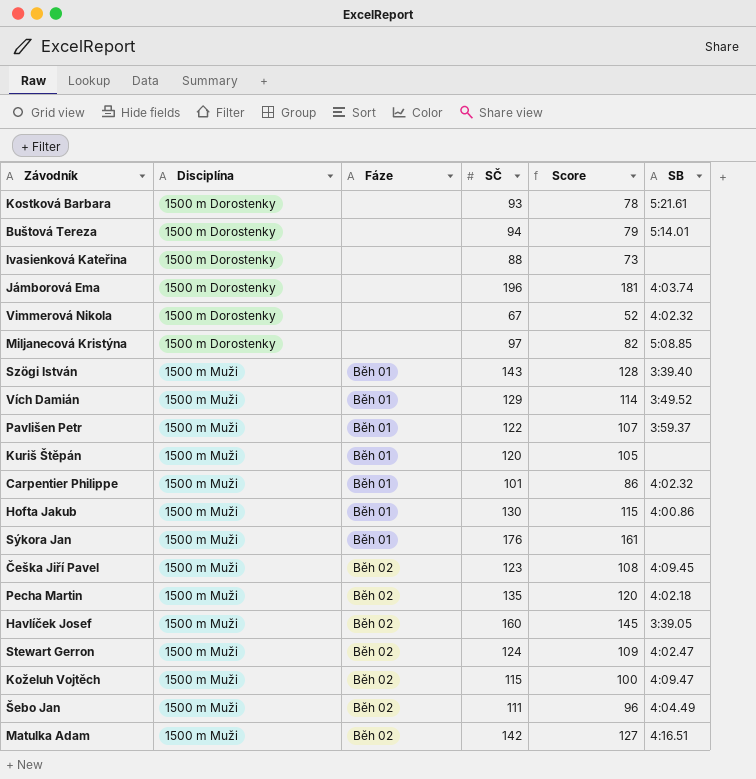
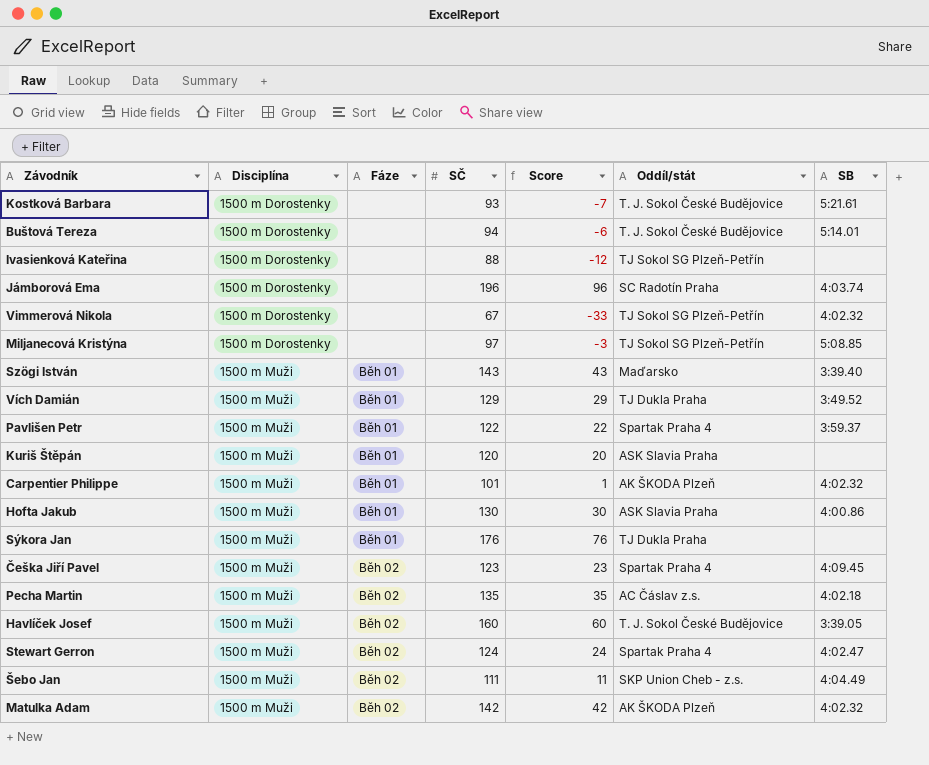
column Score | formula: [SČ] - 15 -> [SČ] - 100
column Oddíl/stát | position: none -> 6
row Koželuh Vojtěch: 1500 m Muži | Běh 02 | 115 | 100 | 4:09.47 -> none
Matulka Adam | SB: 4:16.51 -> 4:02.32

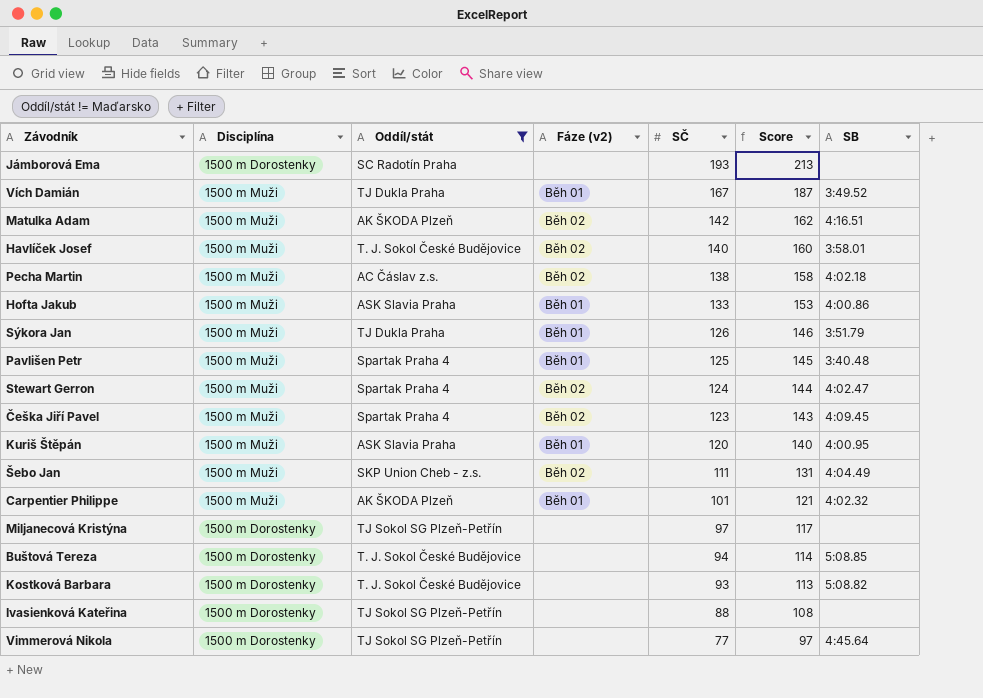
filter: none -> Oddíl/stát != Maďarsko
row order: Disciplína ascending -> SČ descending
column Oddíl/stát | position: 6 -> 3
column name: Fáze -> Fáze (v2)
column Score | formula: [SČ] - 100 -> [SČ] + 20
Jámborová Ema | SČ: 196 -> 193
Jámborová Ema | SB: 4:03.74 -> none
Vích Damián | SČ: 129 -> 167
Matulka Adam | SB: 4:02.32 -> 4:16.51
Havlíček Josef | SČ: 160 -> 140
Havlíček Josef | SB: 3:39.05 -> 3:58.01
Pecha Martin | SČ: 135 -> 138
Hofta Jakub | SČ: 130 -> 133
Sýkora Jan | SČ: 176 -> 126
Sýkora Jan | SB: none -> 3:51.79
Pavlišen Petr | SČ: 122 -> 125
Pavlišen Petr | SB: 3:59.37 -> 3:40.48
Kuriš Štěpán | SB: none -> 4:00.95
Miljanecová Kristýna | SB: 5:08.85 -> none
Buštová Tereza | SB: 5:14.01 -> 5:08.85
Kostková Barbara | SB: 5:21.61 -> 5:08.82
Vimmerová Nikola | SČ: 67 -> 77
Vimmerová Nikola | SB: 4:02.32 -> 4:45.64

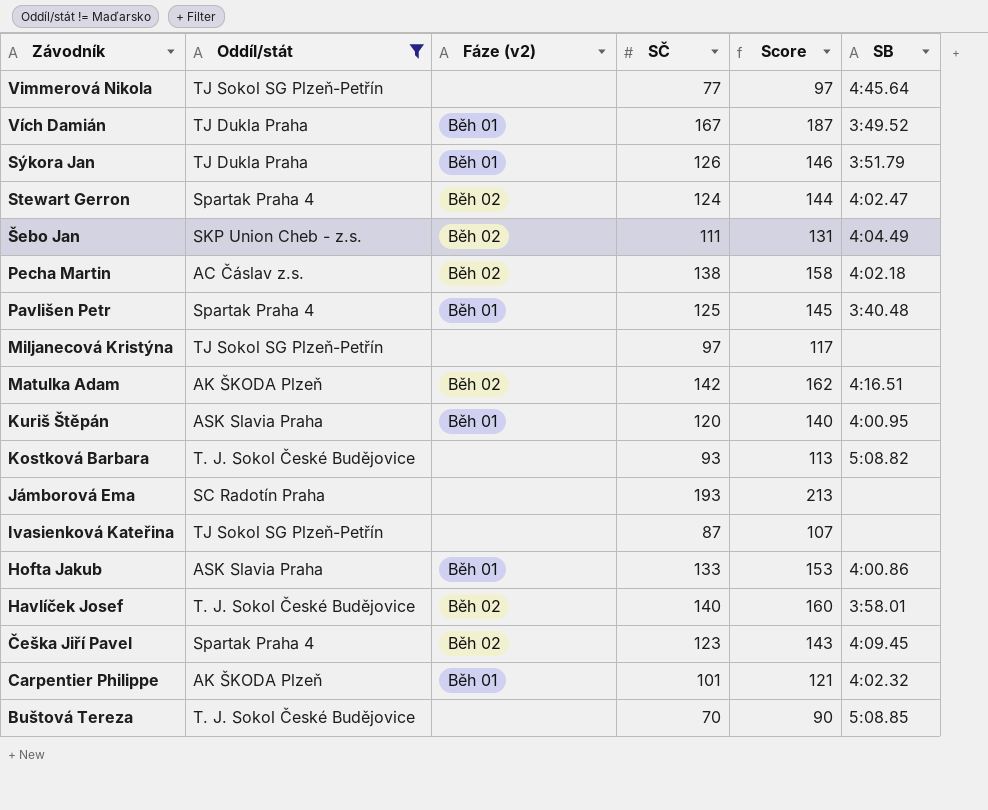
row order: SČ descending -> Závodník descending
column Disciplína | position: 2 -> none
Ivasienková Kateřina | SČ: 88 -> 87
Ivasienková Kateřina | Score: 108 -> 107
Buštová Tereza | SČ: 94 -> 70
Buštová Tereza | Score: 114 -> 90

